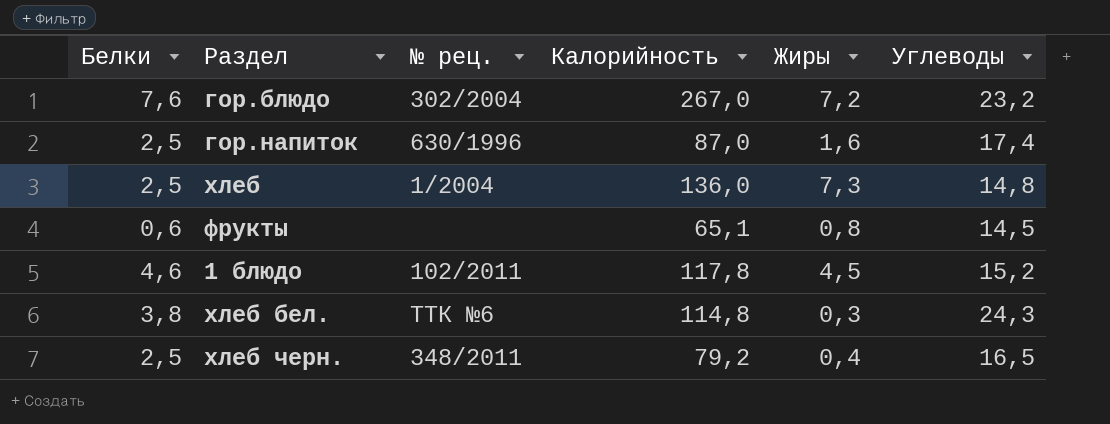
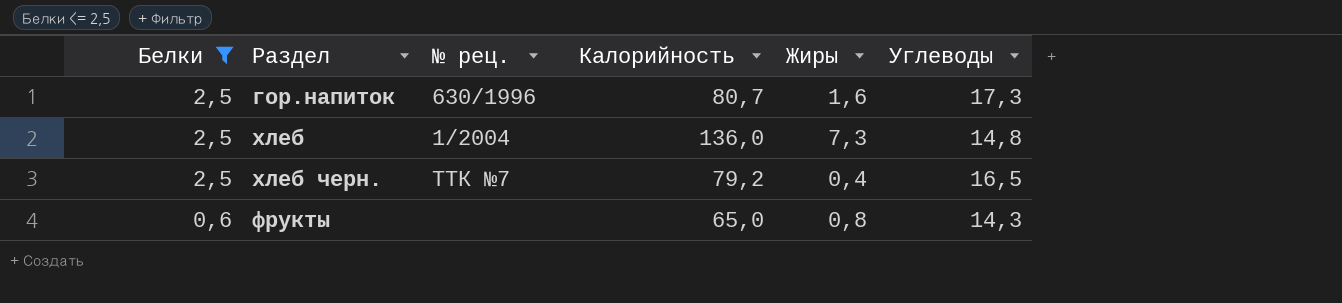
filter: none -> Белки <= 2,5
row order: none -> Белки descending
гор.напиток | Калорийность: 87,0 -> 80,7
гор.напиток | Углеводы: 17,4 -> 17,3
хлеб черн. | № рец.: 348/2011 -> ТТК №7
фрукты | Калорийность: 65,1 -> 65,0
фрукты | Углеводы: 14,5 -> 14,3

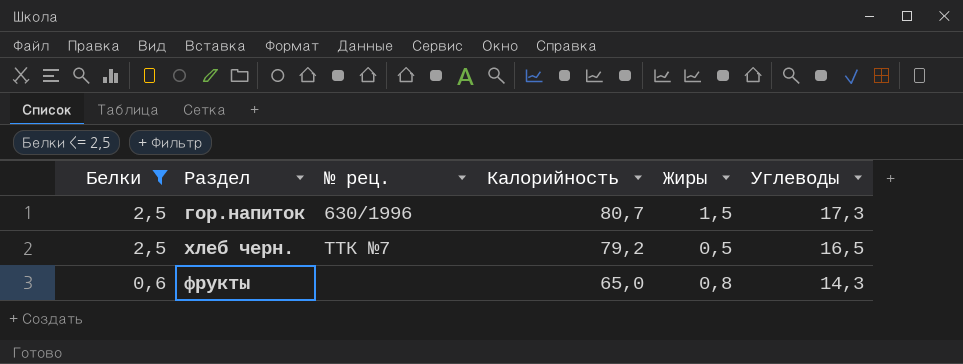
row хлеб: 2,5 | 1/2004 | 136,0 | 7,3 | 14,8 -> none
гор.напиток | Жиры: 1,6 -> 1,5
хлеб черн. | Жиры: 0,4 -> 0,5

